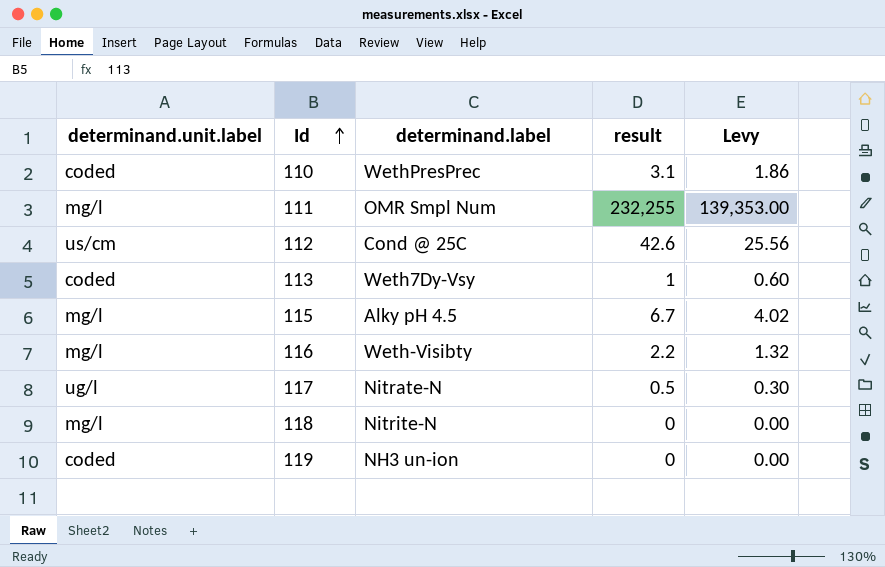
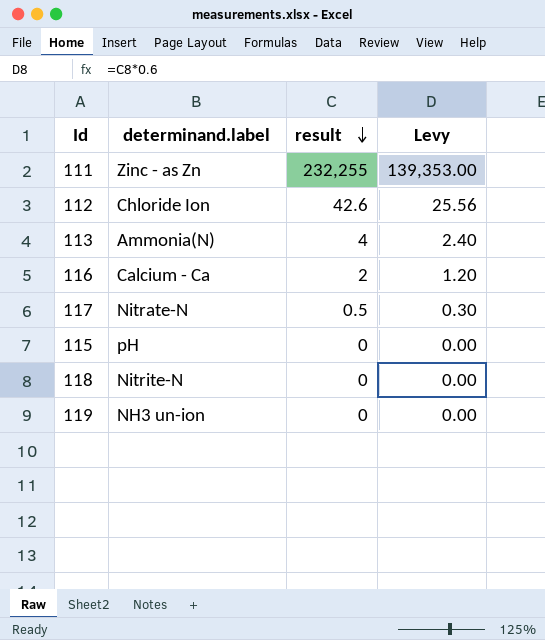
row order: Id ascending -> result descending
column determinand.unit.label | position: 1 -> none
row 110: coded | WethPresPrec | 3.1 | 1.86 -> none
111 | determinand.label: OMR Smpl Num -> Zinc - as Zn
112 | determinand.label: Cond @ 25C -> Chloride Ion
113 | determinand.label: Weth7Dy-Vsy -> Ammonia(N)
113 | result: 1 -> 4
113 | Levy: 0.60 -> 2.40
116 | determinand.label: Weth-Visibty -> Calcium - Ca
116 | result: 2.2 -> 2
116 | Levy: 1.32 -> 1.20
115 | determinand.label: Alky pH 4.5 -> pH
115 | result: 6.7 -> 0
115 | Levy: 4.02 -> 0.00

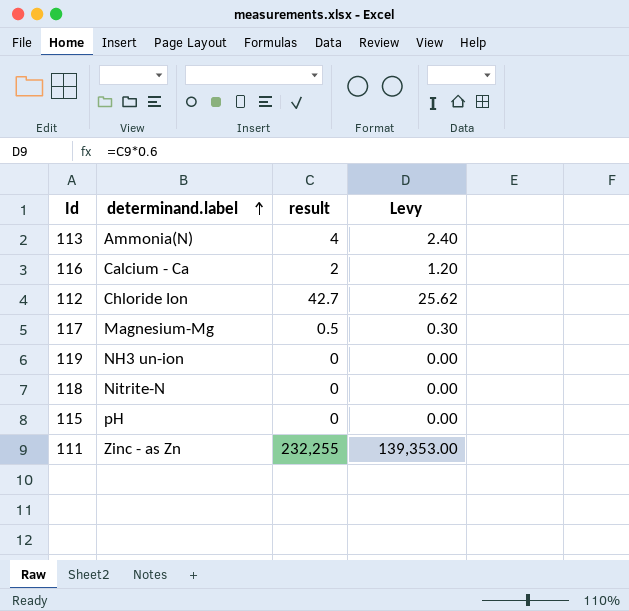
row order: result descending -> determinand.label ascending
112 | result: 42.6 -> 42.7
112 | Levy: 25.56 -> 25.62
117 | determinand.label: Nitrate-N -> Magnesium-Mg

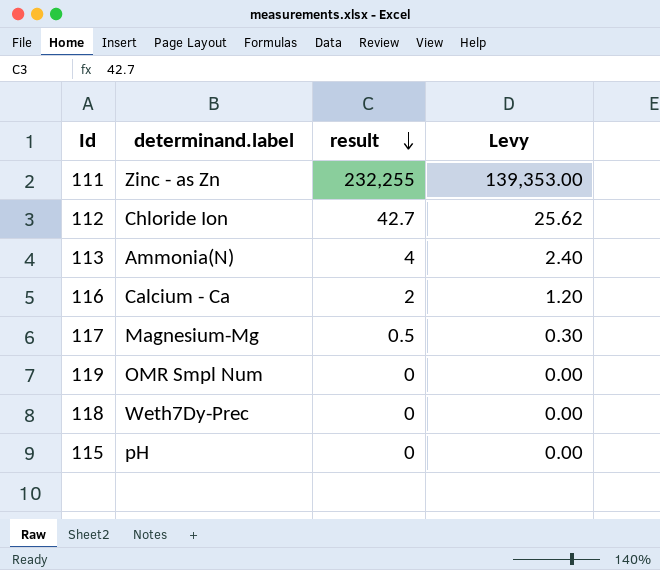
row order: determinand.label ascending -> result descending
119 | determinand.label: NH3 un-ion -> OMR Smpl Num
118 | determinand.label: Nitrite-N -> Weth7Dy-Prec

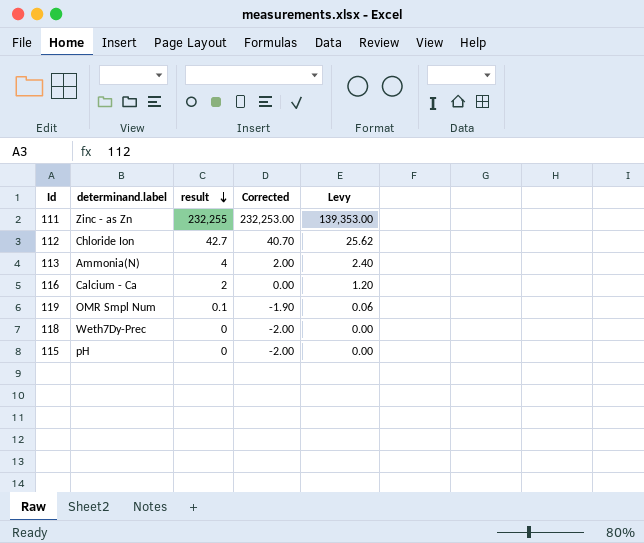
column Corrected | formula: none -> [result] - 2
row 117: Magnesium-Mg | 0.5 | 0.30 -> none
119 | result: 0 -> 0.1
119 | Levy: 0.00 -> 0.06

